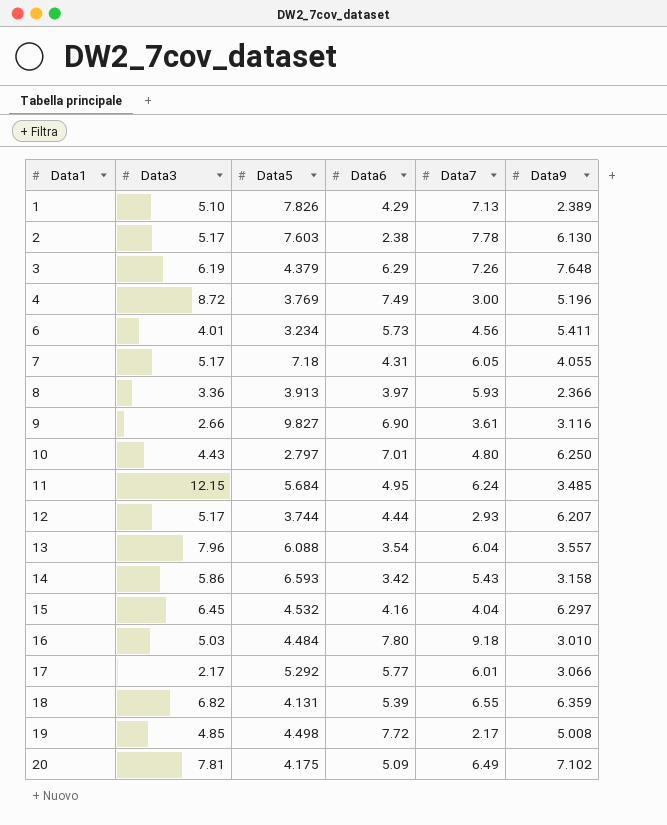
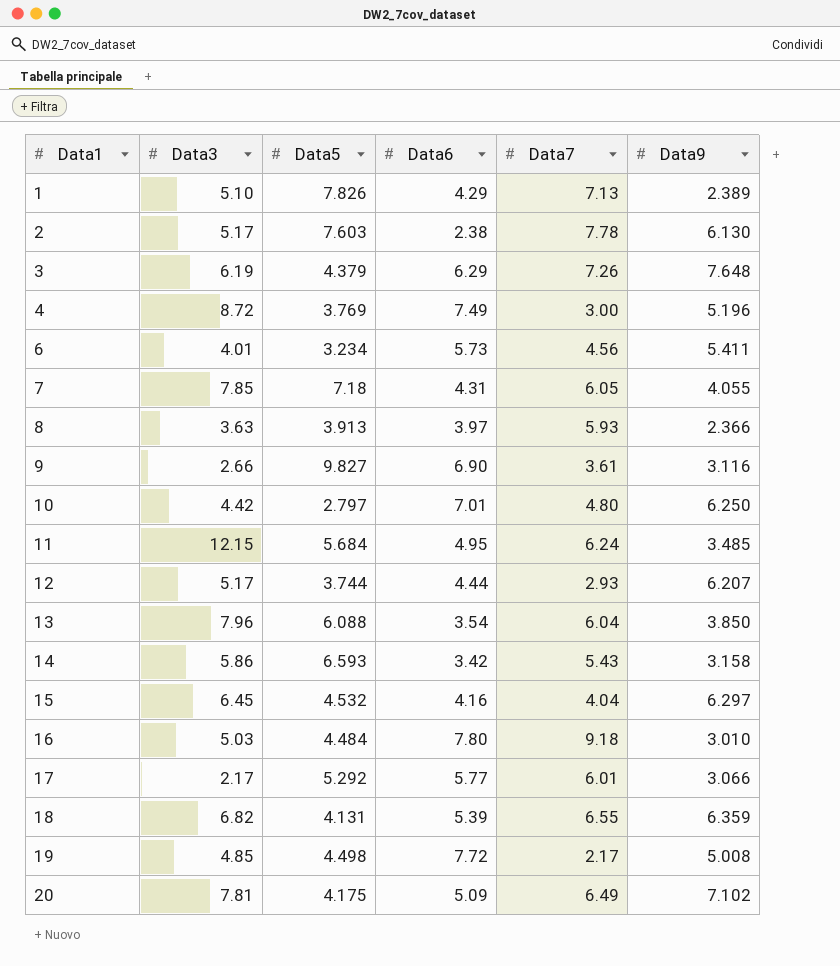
7 | Data3: 5.17 -> 7.85
8 | Data3: 3.36 -> 3.63
10 | Data3: 4.43 -> 4.42
13 | Data9: 3.557 -> 3.850

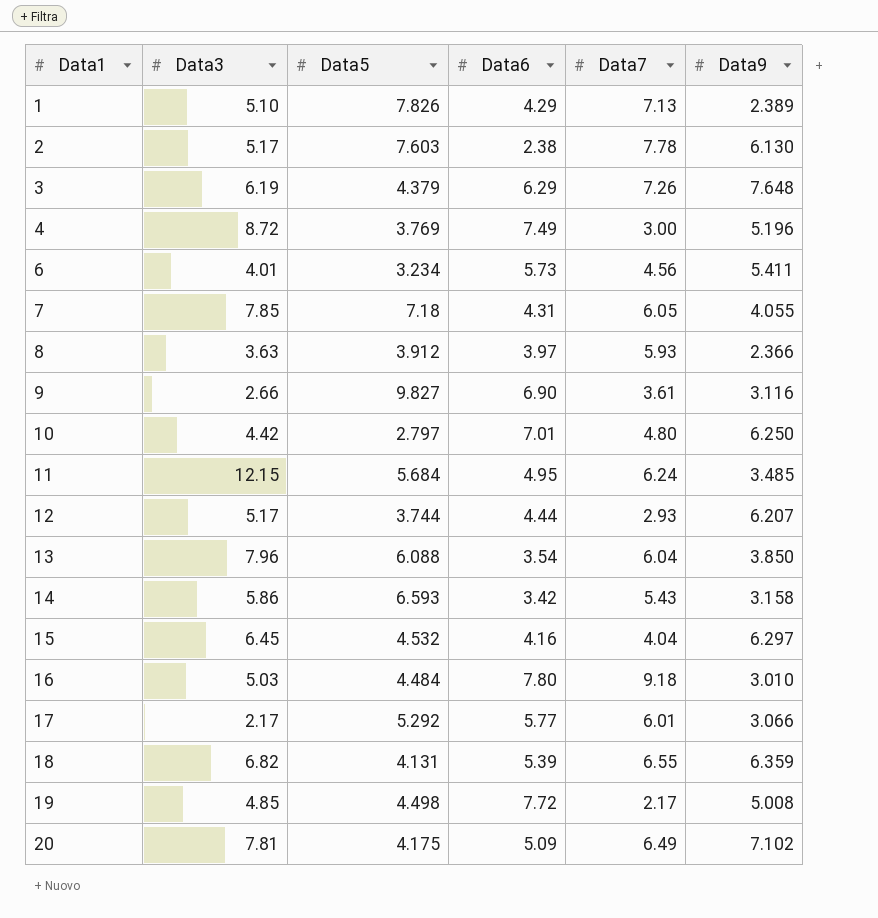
8 | Data5: 3.913 -> 3.912

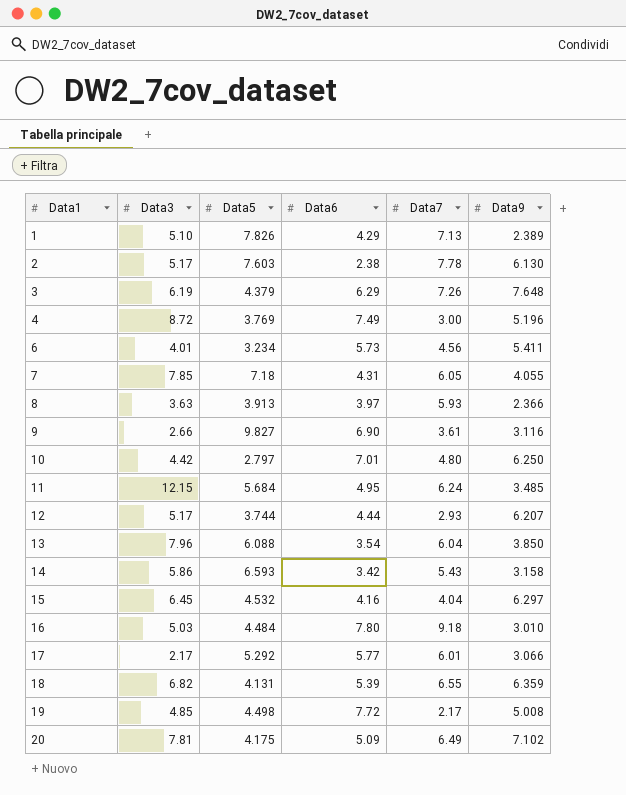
8 | Data5: 3.912 -> 3.913

